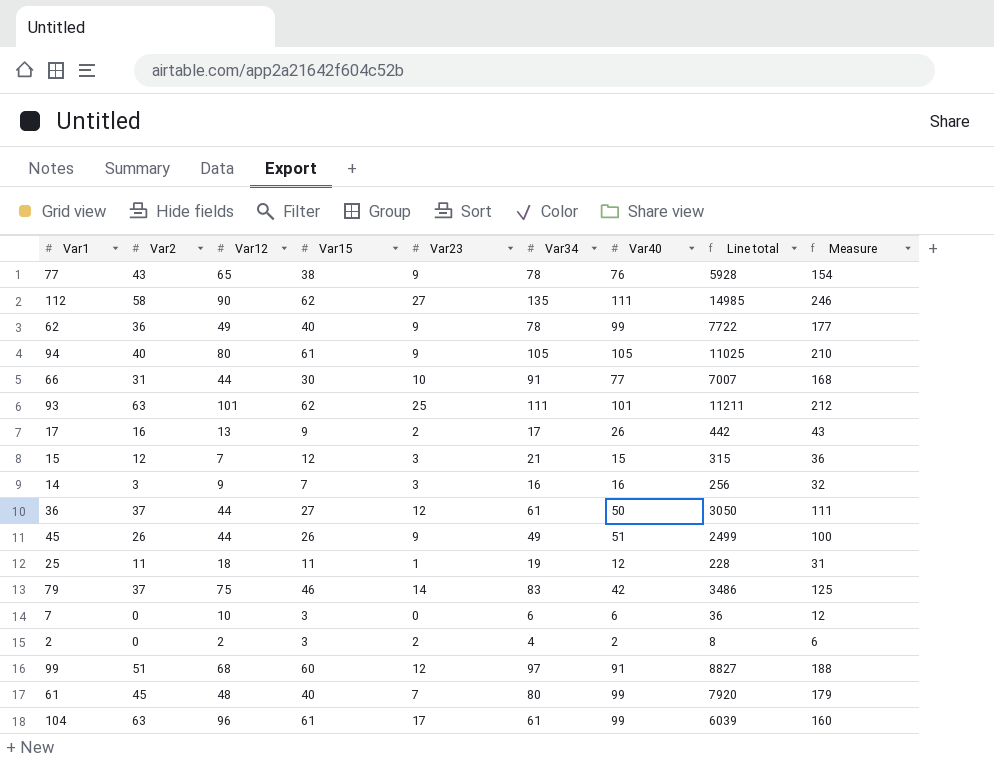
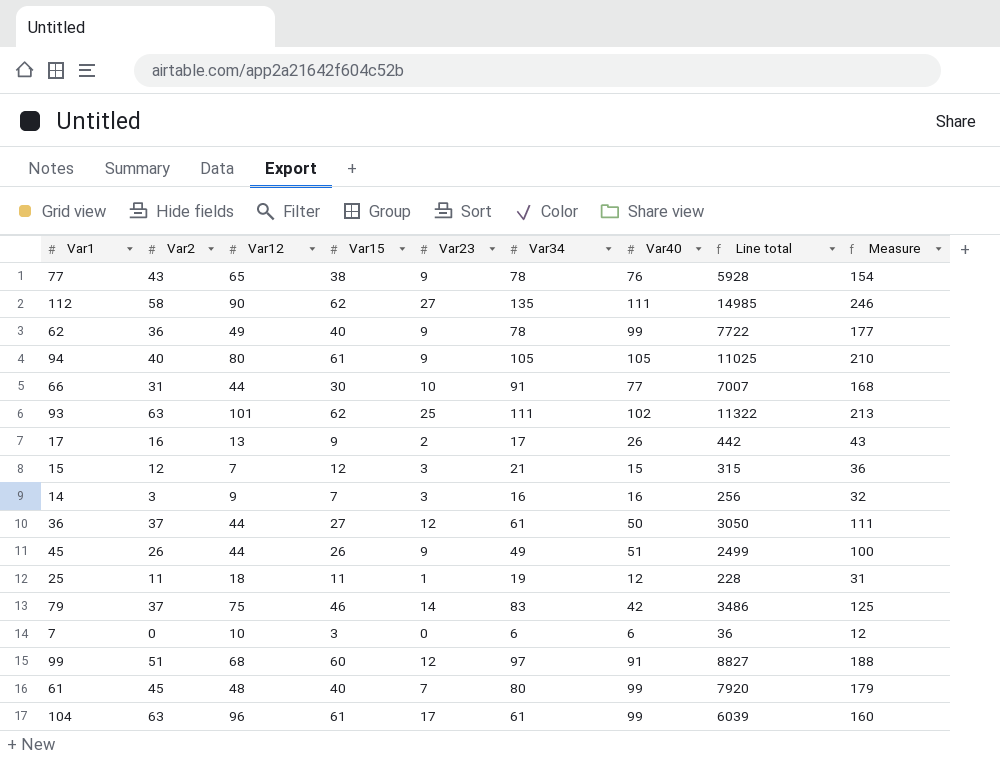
row 2: 0 | 2 | 3 | 2 | 4 | 2 | 8 | 6 -> none
93 | Var40: 101 -> 102
93 | Line total: 11211 -> 11322
93 | Measure: 212 -> 213

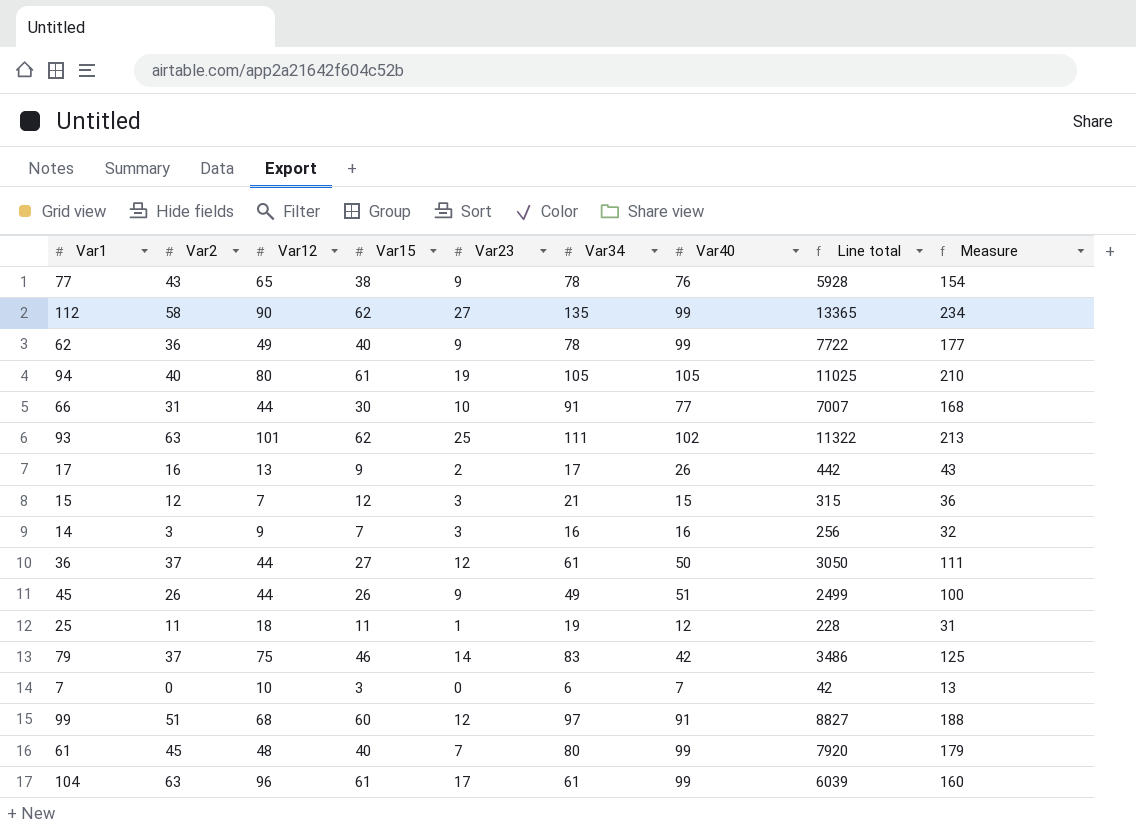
112 | Var40: 111 -> 99
112 | Line total: 14985 -> 13365
112 | Measure: 246 -> 234
94 | Var23: 9 -> 19
7 | Var40: 6 -> 7
7 | Line total: 36 -> 42
7 | Measure: 12 -> 13

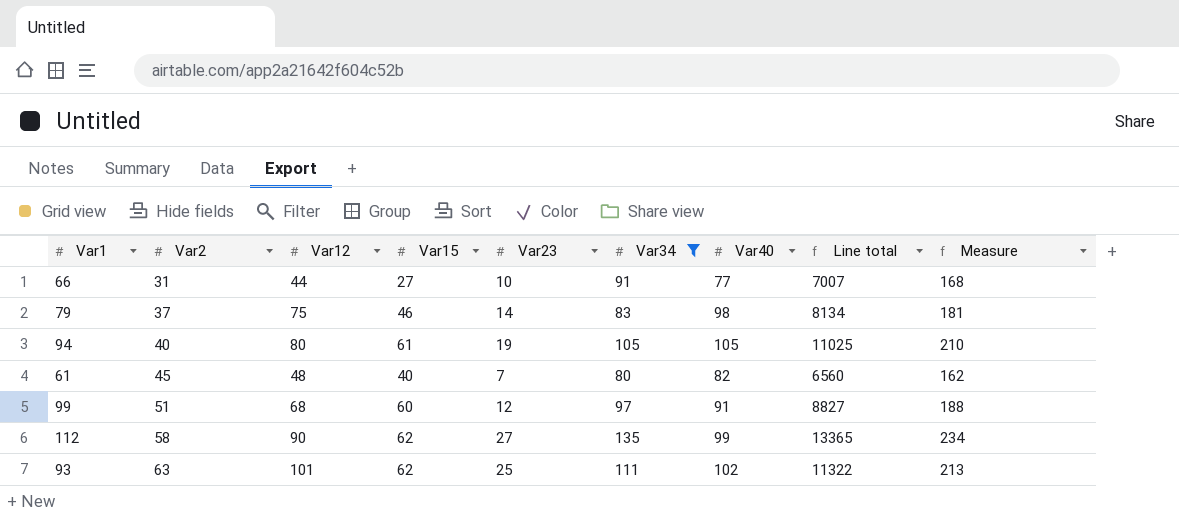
filter: none -> Var34 >= 80
row order: none -> Var2 ascending
66 | Var15: 30 -> 27
79 | Var40: 42 -> 98
79 | Line total: 3486 -> 8134
79 | Measure: 125 -> 181
61 | Var40: 99 -> 82
61 | Line total: 7920 -> 6560
61 | Measure: 179 -> 162

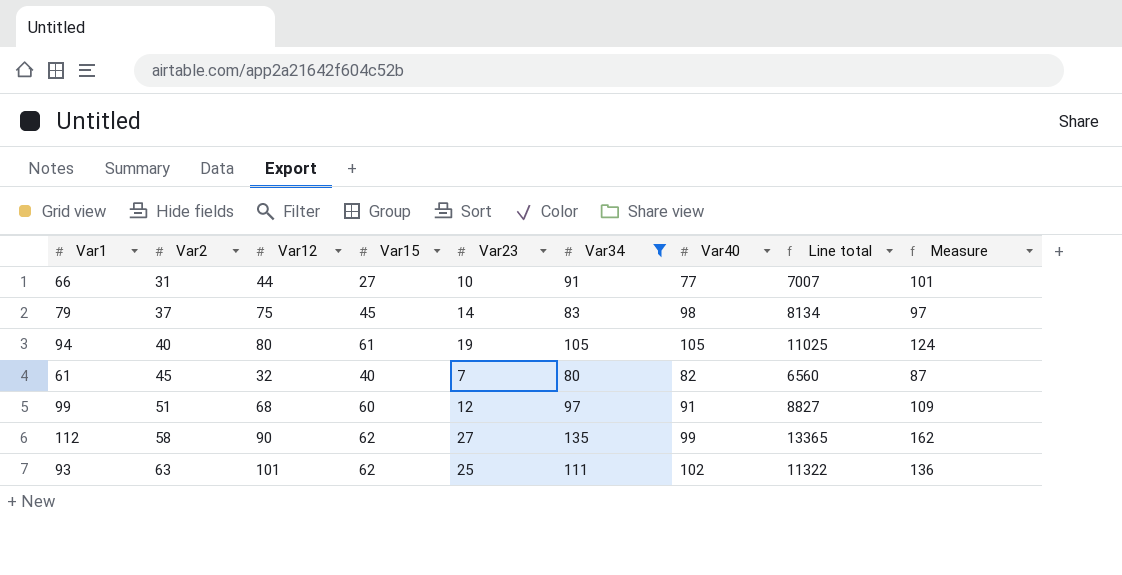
column Measure | formula: [Var34] + [Var40] -> [Var23] + [Var34]
79 | Var15: 46 -> 45
61 | Var12: 48 -> 32

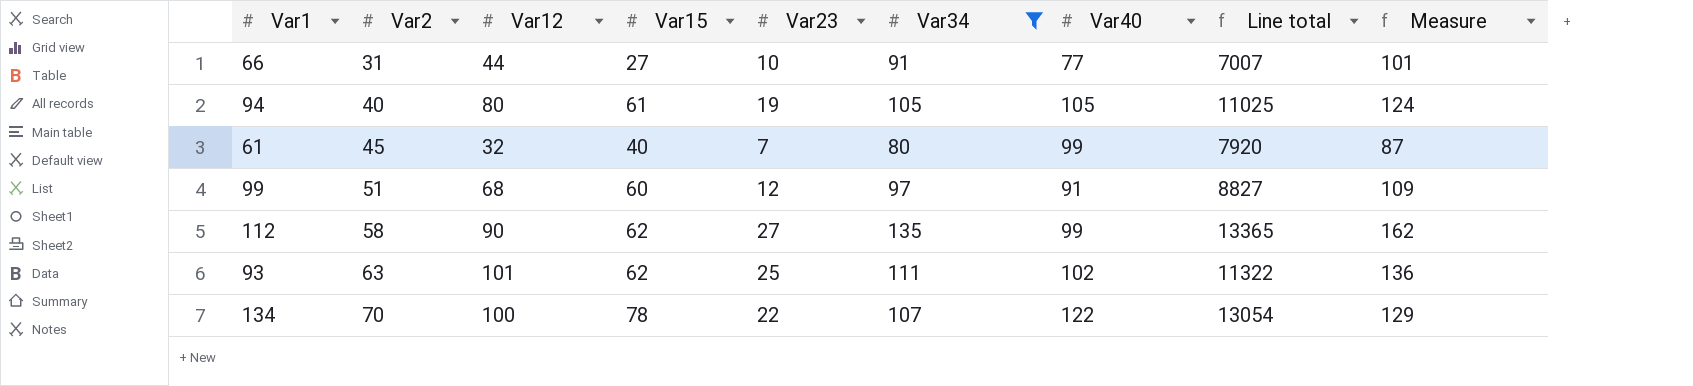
row 79: 37 | 75 | 45 | 14 | 83 | 98 | 8134 | 97 -> none
61 | Var40: 82 -> 99
61 | Line total: 6560 -> 7920
row 134: none -> 70 | 100 | 78 | 22 | 107 | 122 | 13054 | 129

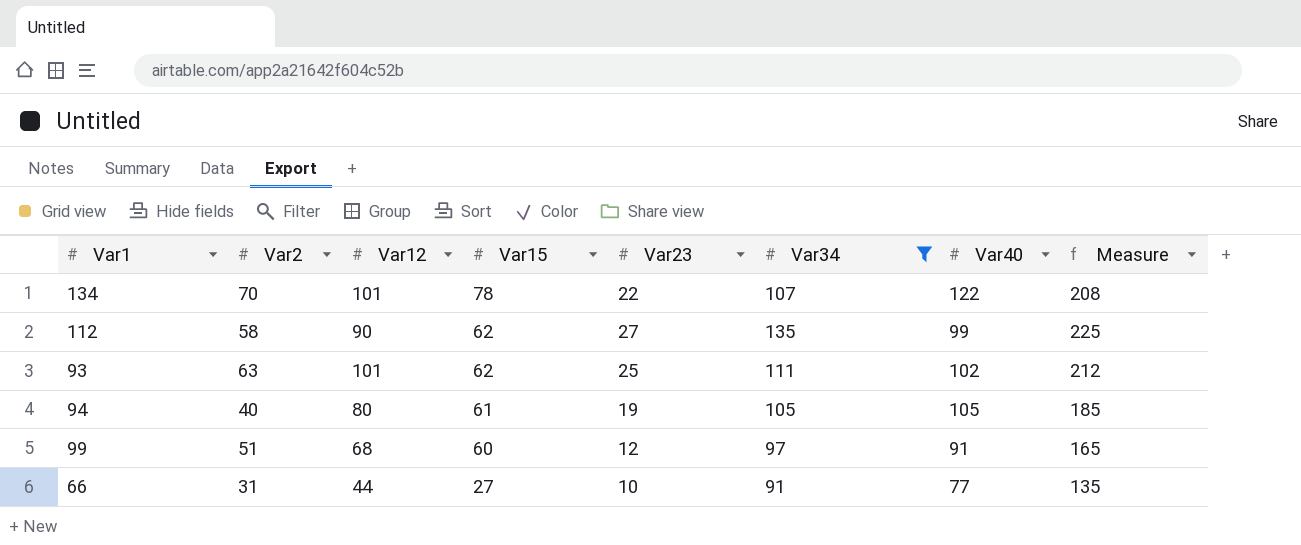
row order: Var2 ascending -> Var15 descending
column Line total | formula: [Var34] * [Var40] -> none
column Measure | formula: [Var23] + [Var34] -> [Var12] + [Var34]
row 61: 45 | 32 | 40 | 7 | 80 | 99 | 7920 | 87 -> none
134 | Var12: 100 -> 101

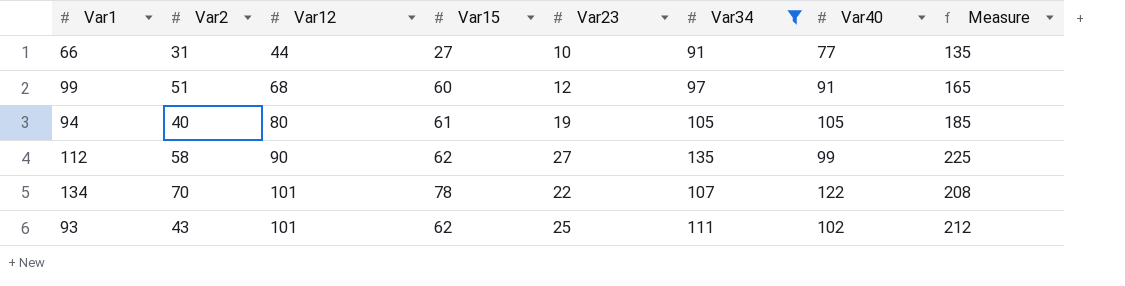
row order: Var15 descending -> Var12 ascending
93 | Var2: 63 -> 43

